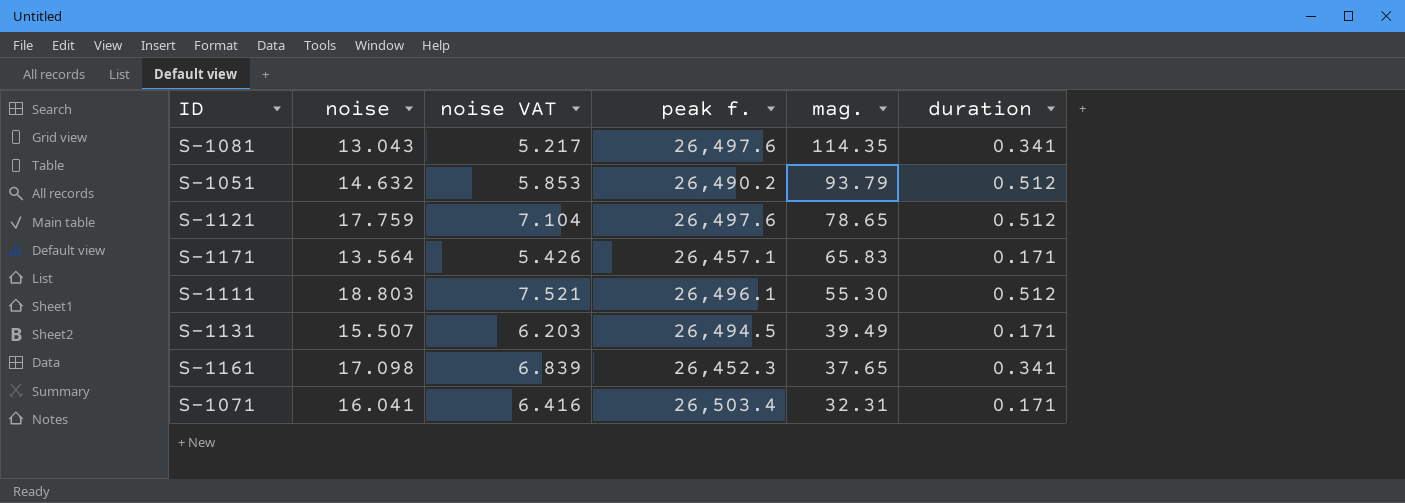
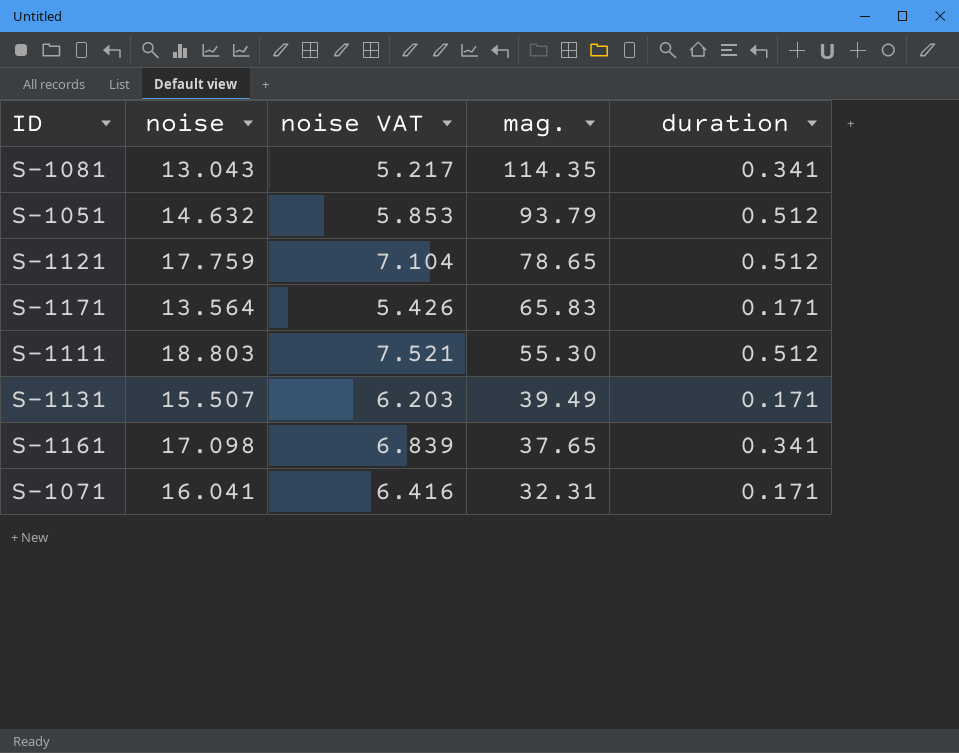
column peak f. | position: 4 -> none

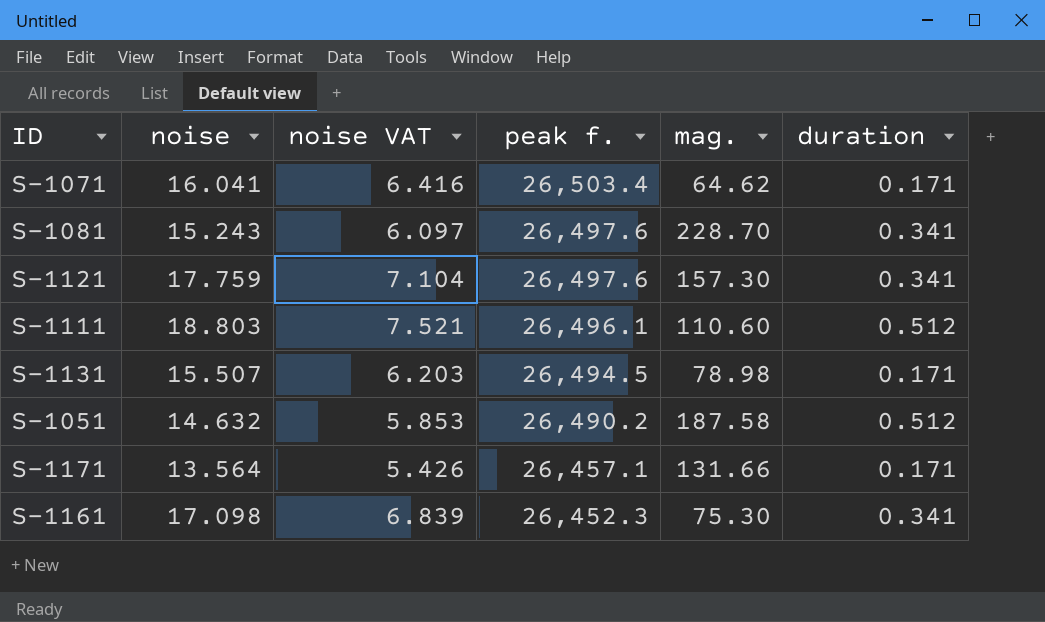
row order: mag. descending -> peak f. descending
column peak f. | position: none -> 4
S-1071 | mag.: 32.31 -> 64.62
S-1081 | noise: 13.043 -> 15.243
S-1081 | noise VAT: 5.217 -> 6.097
S-1081 | mag.: 114.35 -> 228.70
S-1121 | mag.: 78.65 -> 157.30
S-1121 | duration: 0.512 -> 0.341
S-1111 | mag.: 55.30 -> 110.60
S-1131 | mag.: 39.49 -> 78.98
S-1051 | mag.: 93.79 -> 187.58
S-1171 | mag.: 65.83 -> 131.66
S-1161 | mag.: 37.65 -> 75.30

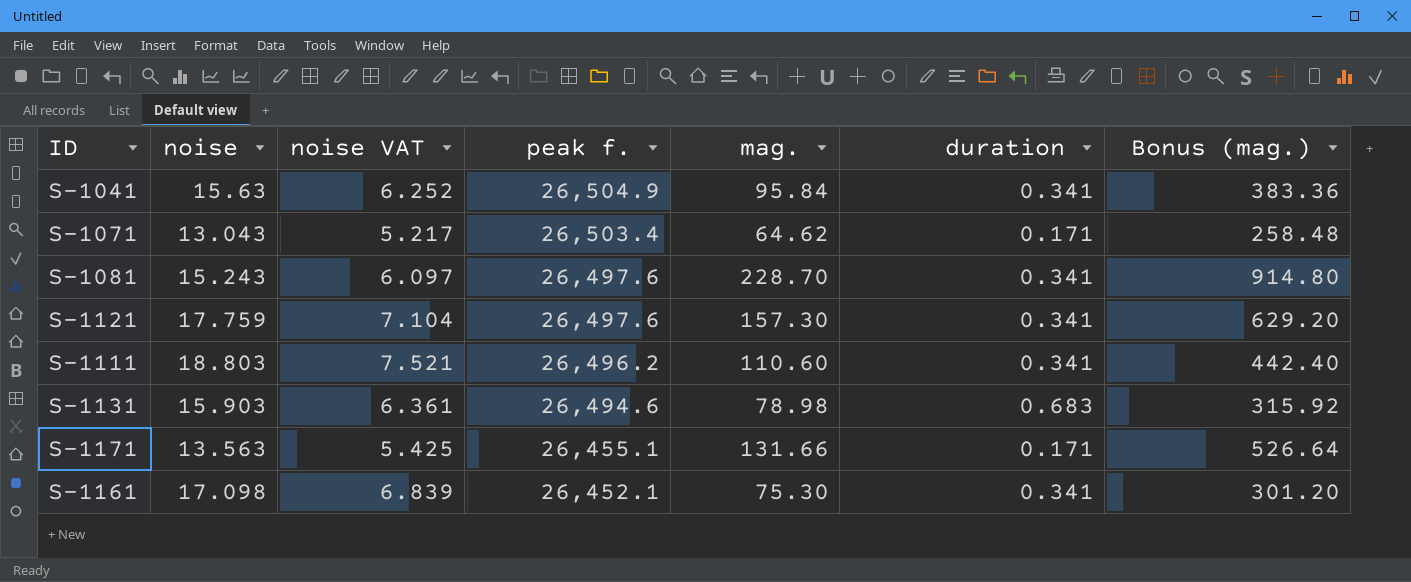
column Bonus (mag.) | formula: none -> [mag.] * 4
row S-1051: 14.632 | 5.853 | 26,490.2 | 187.58 | 0.512 -> none
row S-1041: none -> 15.63 | 6.252 | 26,504.9 | 95.84 | 0.341 | 383.36
S-1071 | noise: 16.041 -> 13.043
S-1071 | noise VAT: 6.416 -> 5.217
S-1111 | peak f.: 26,496.1 -> 26,496.2
S-1111 | duration: 0.512 -> 0.341
S-1131 | noise: 15.507 -> 15.903
S-1131 | noise VAT: 6.203 -> 6.361
S-1131 | peak f.: 26,494.5 -> 26,494.6
S-1131 | duration: 0.171 -> 0.683
S-1171 | noise: 13.564 -> 13.563
S-1171 | noise VAT: 5.426 -> 5.425
S-1171 | peak f.: 26,457.1 -> 26,455.1
S-1161 | peak f.: 26,452.3 -> 26,452.1

